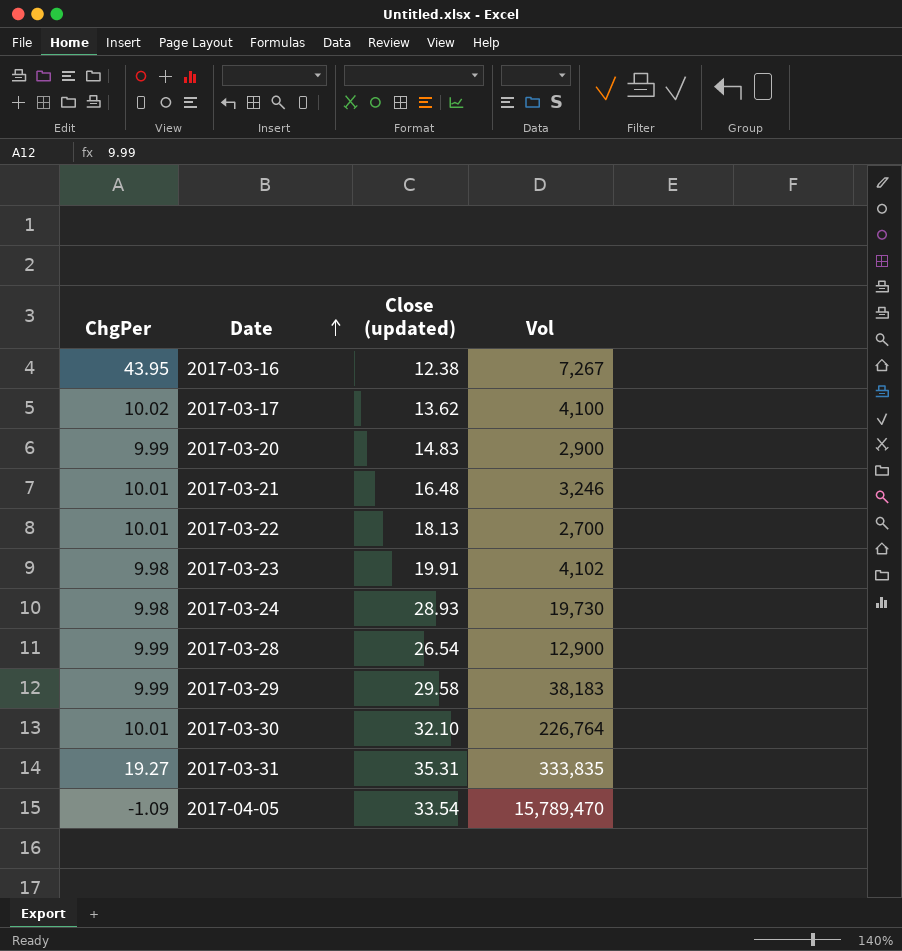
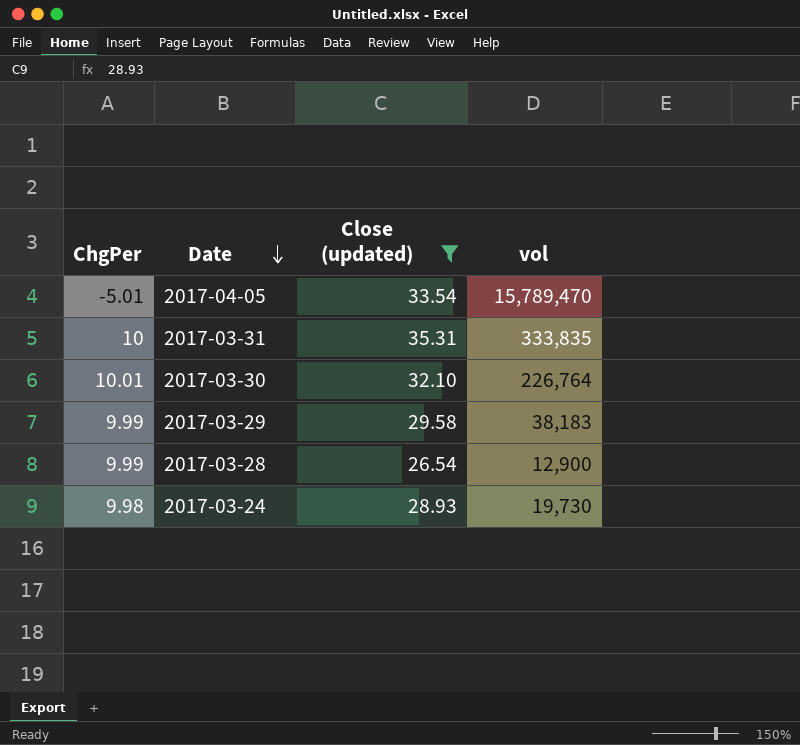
filter: none -> Close (updated) >= 26.54
row order: Date ascending -> Date descending
column name: Vol -> vol
2017-04-05 | ChgPer: -1.09 -> -5.01
2017-03-31 | ChgPer: 19.27 -> 10

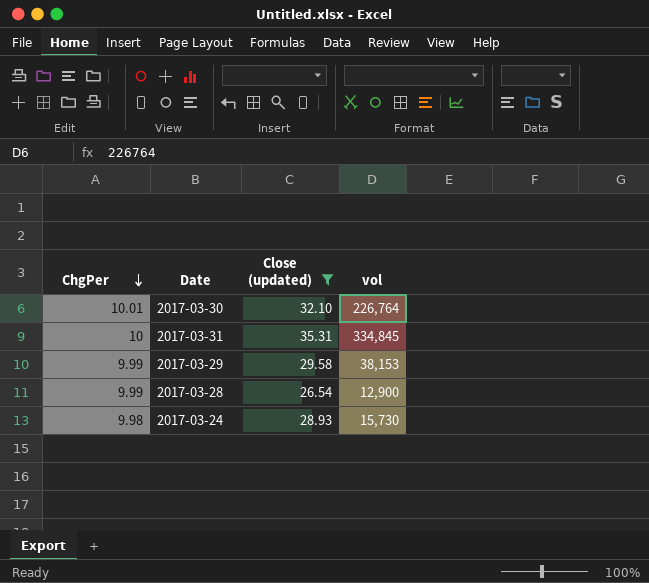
row order: Date descending -> ChgPer descending
row 2017-04-05: -5.01 | 33.54 | 15,789,470 -> none
2017-03-31 | vol: 333,835 -> 334,845
2017-03-29 | vol: 38,183 -> 38,153
2017-03-24 | vol: 19,730 -> 15,730

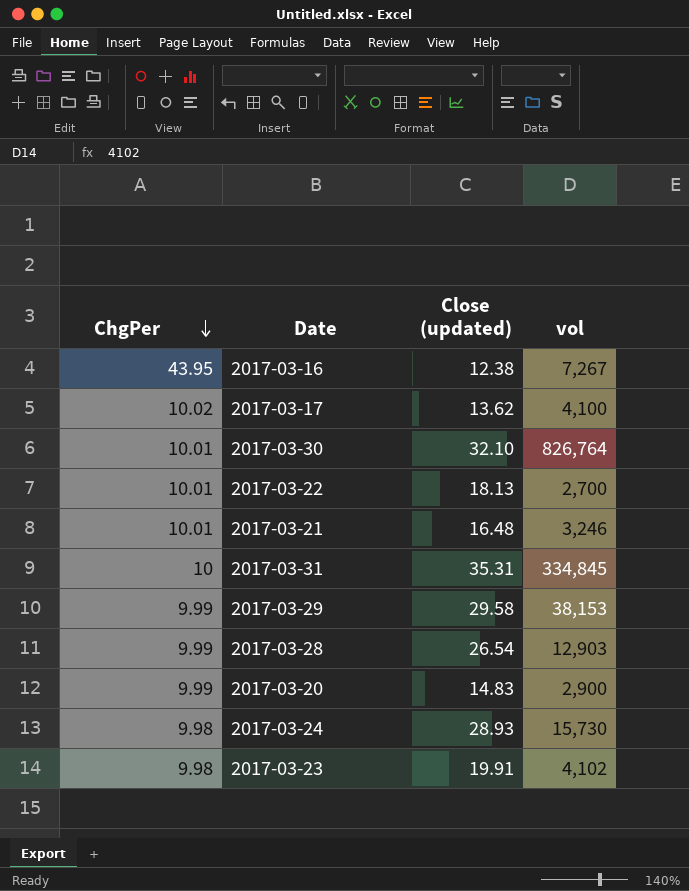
filter: Close (updated) >= 26.54 -> none
2017-03-30 | vol: 226,764 -> 826,764
2017-03-28 | vol: 12,900 -> 12,903

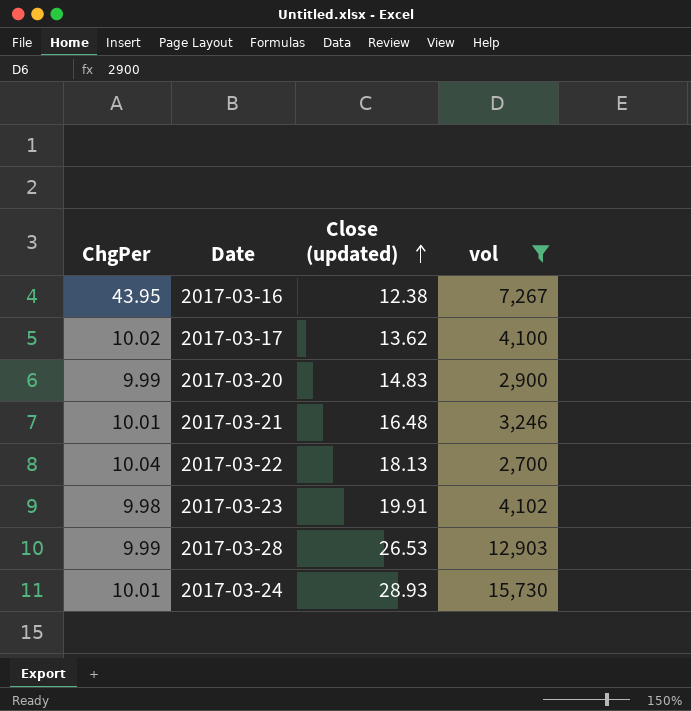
filter: none -> vol <= 15,730
row order: ChgPer descending -> Close (updated) ascending
2017-03-22 | ChgPer: 10.01 -> 10.04
2017-03-28 | Close (updated): 26.54 -> 26.53
2017-03-24 | ChgPer: 9.98 -> 10.01

